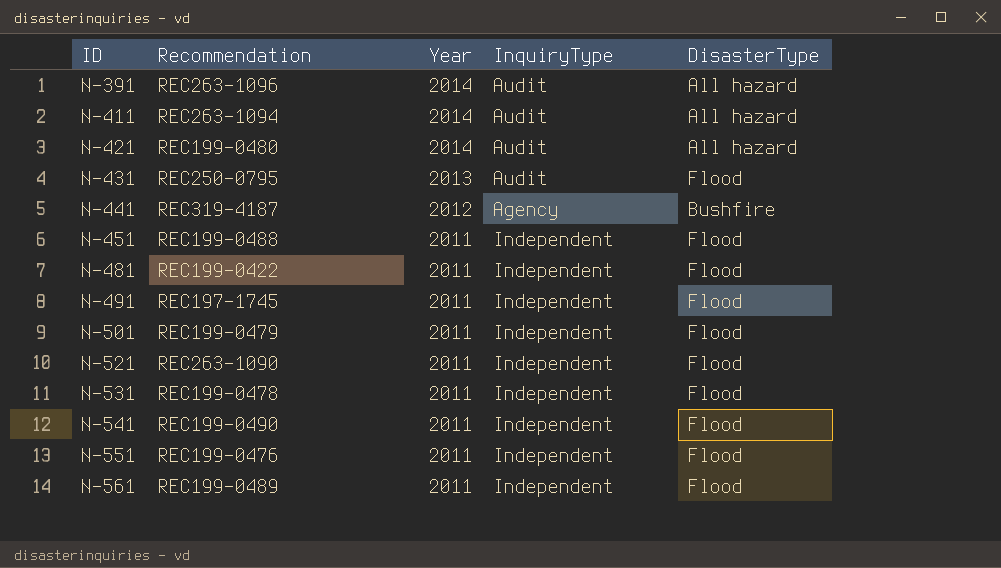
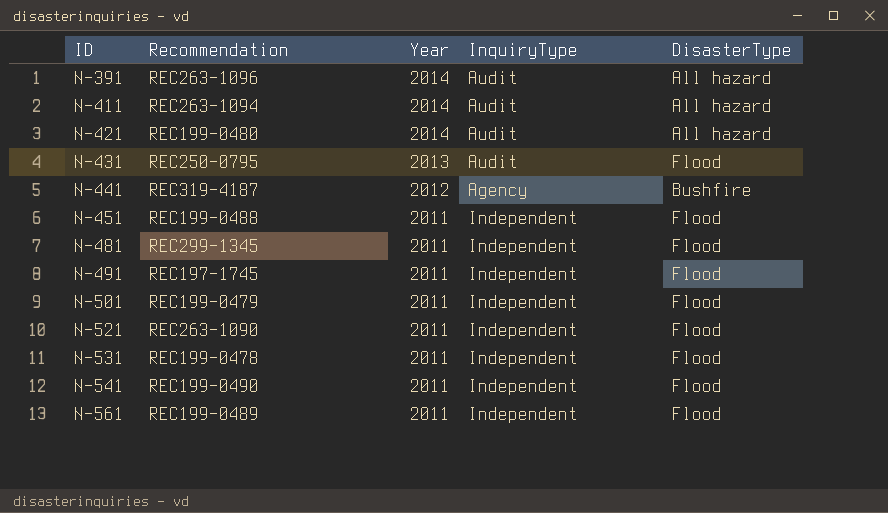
row N-551: REC199-0476 | 2011 | Independent | Flood -> none
N-481 | Recommendation: REC199-0422 -> REC299-1345

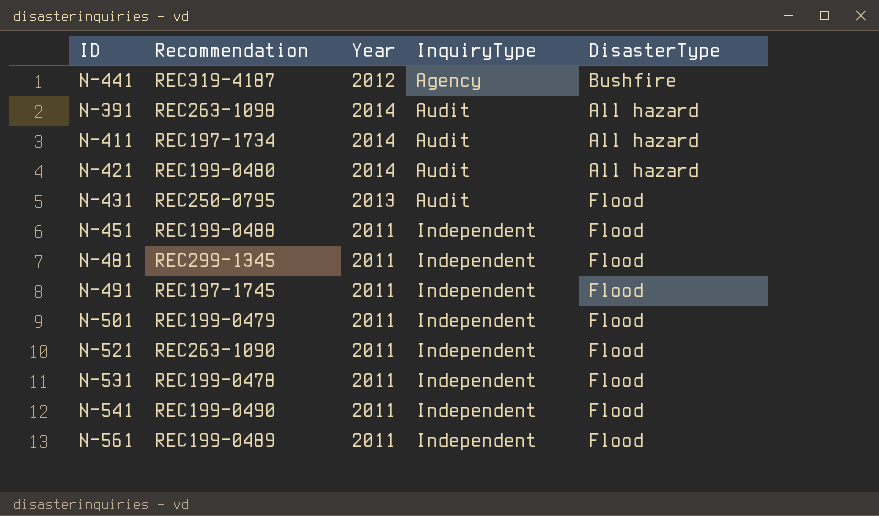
row order: ID ascending -> InquiryType ascending
N-391 | Recommendation: REC263-1096 -> REC263-1098
N-411 | Recommendation: REC263-1094 -> REC197-1734

